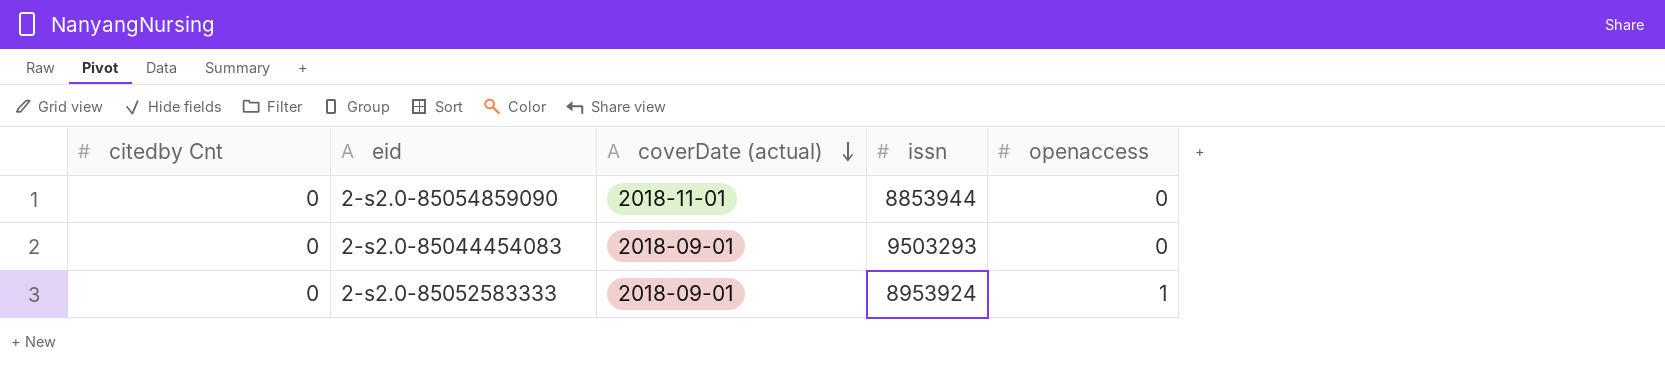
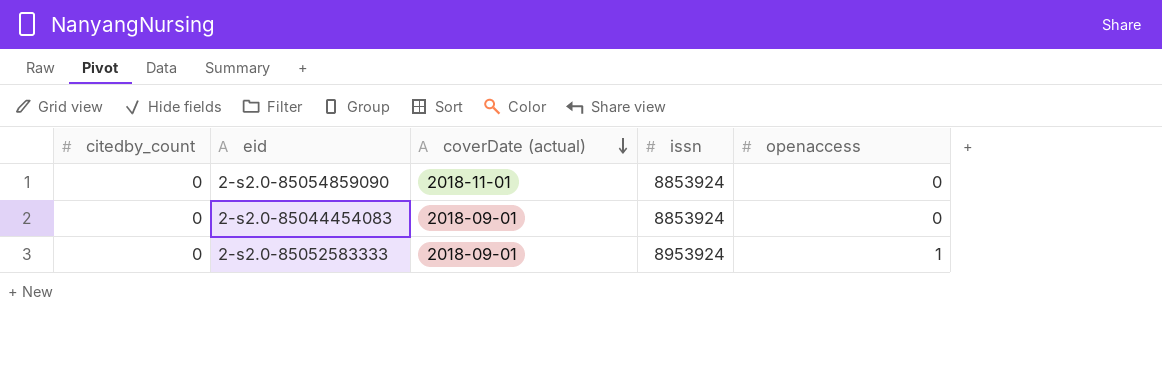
column name: citedby Cnt -> citedby_count
2-s2.0-85054859090 | issn: 8853944 -> 8853924
2-s2.0-85044454083 | issn: 9503293 -> 8853924

